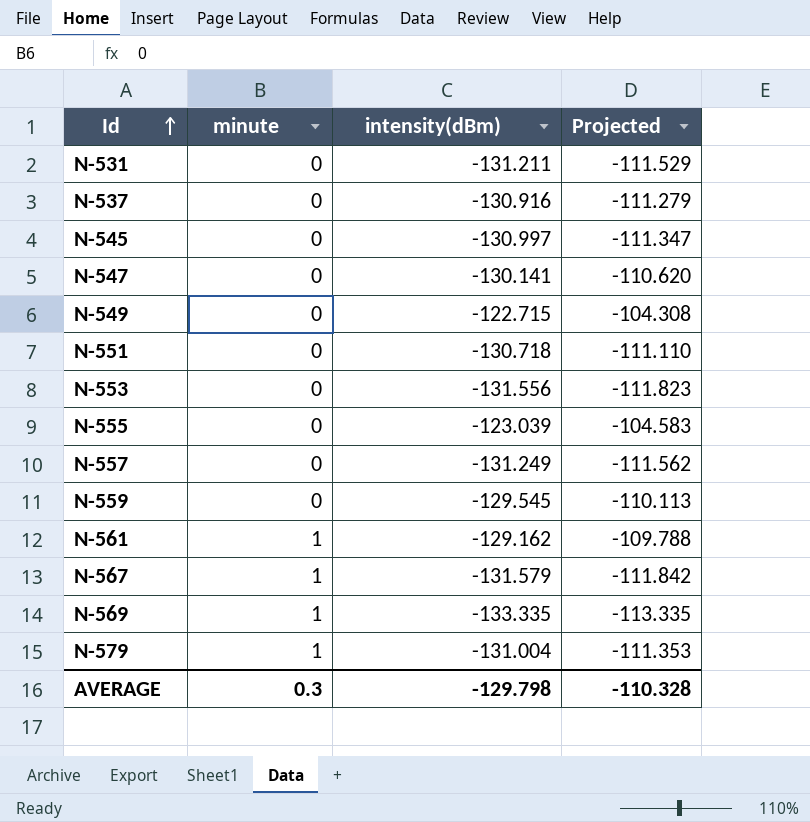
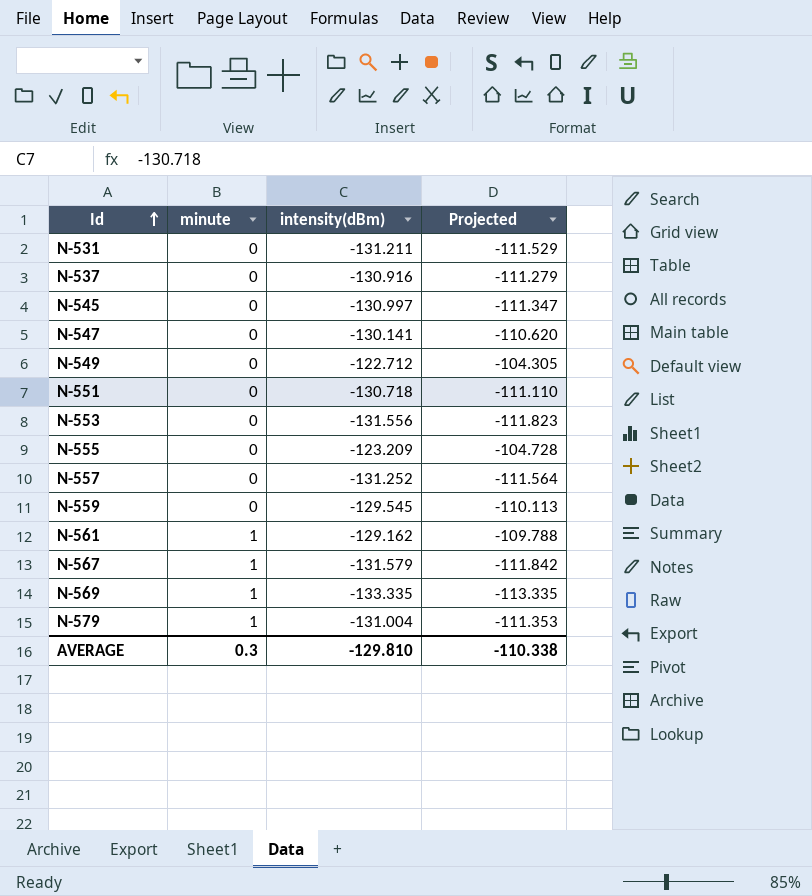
N-549 | intensity(dBm): -122.715 -> -122.712
N-549 | Projected: -104.308 -> -104.305
N-555 | intensity(dBm): -123.039 -> -123.209
N-555 | Projected: -104.583 -> -104.728
N-557 | intensity(dBm): -131.249 -> -131.252
N-557 | Projected: -111.562 -> -111.564
AVERAGE | intensity(dBm): -129.798 -> -129.810
AVERAGE | Projected: -110.328 -> -110.338

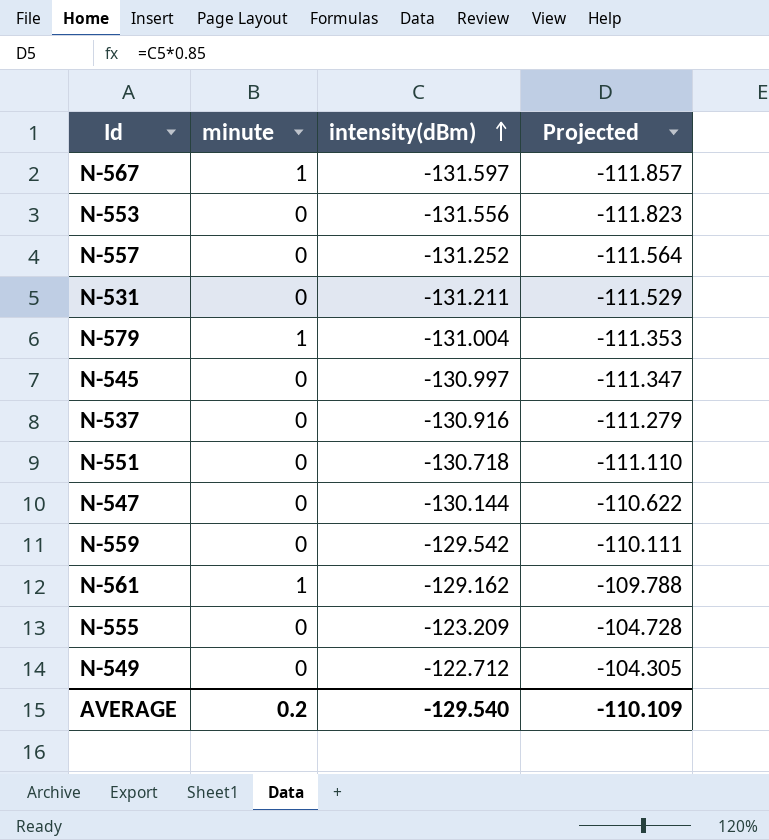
row order: Id ascending -> intensity(dBm) ascending
row N-569: 1 | -133.335 | -113.335 -> none
N-567 | intensity(dBm): -131.579 -> -131.597
N-567 | Projected: -111.842 -> -111.857
N-547 | intensity(dBm): -130.141 -> -130.144
N-547 | Projected: -110.620 -> -110.622
N-559 | intensity(dBm): -129.545 -> -129.542
N-559 | Projected: -110.113 -> -110.111
AVERAGE | minute: 0.3 -> 0.2
AVERAGE | intensity(dBm): -129.810 -> -129.540
AVERAGE | Projected: -110.338 -> -110.109

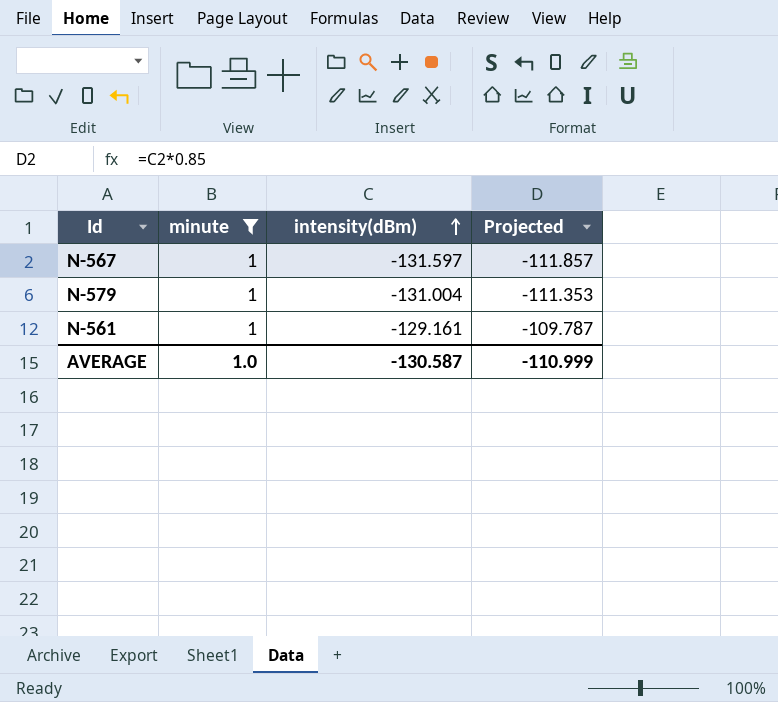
filter: none -> minute = 1
N-561 | intensity(dBm): -129.162 -> -129.161
N-561 | Projected: -109.788 -> -109.787
AVERAGE | minute: 0.2 -> 1.0
AVERAGE | intensity(dBm): -129.540 -> -130.587
AVERAGE | Projected: -110.109 -> -110.999

